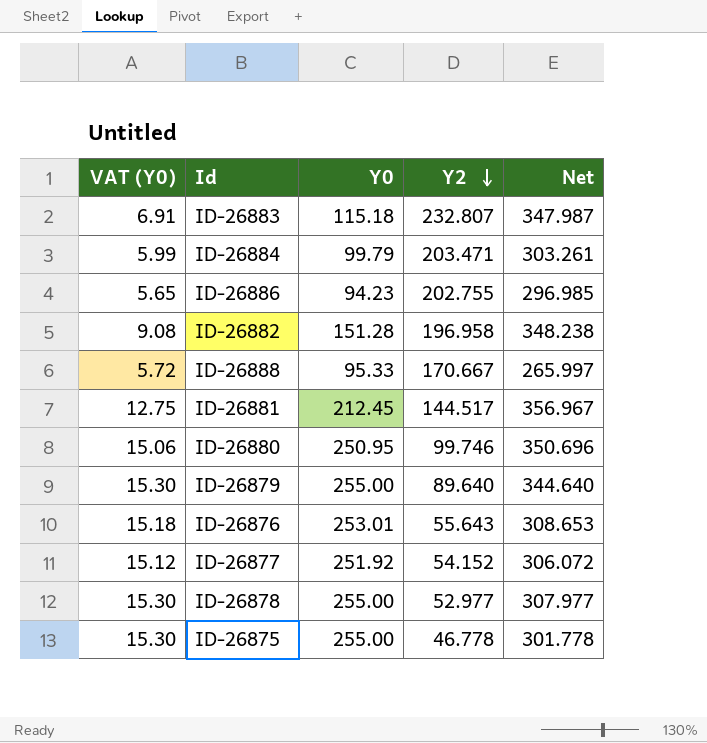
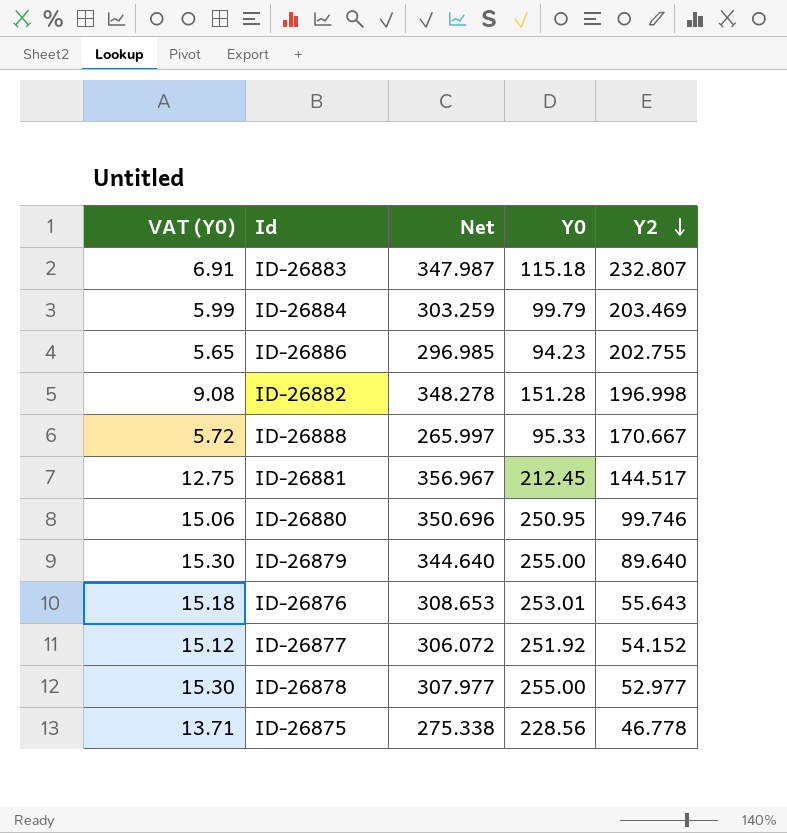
column Net | position: 5 -> 3
ID-26884 | Net: 303.261 -> 303.259
ID-26884 | Y2: 203.471 -> 203.469
ID-26882 | Net: 348.238 -> 348.278
ID-26882 | Y2: 196.958 -> 196.998
ID-26875 | VAT (Y0): 15.30 -> 13.71
ID-26875 | Net: 301.778 -> 275.338
ID-26875 | Y0: 255.00 -> 228.56

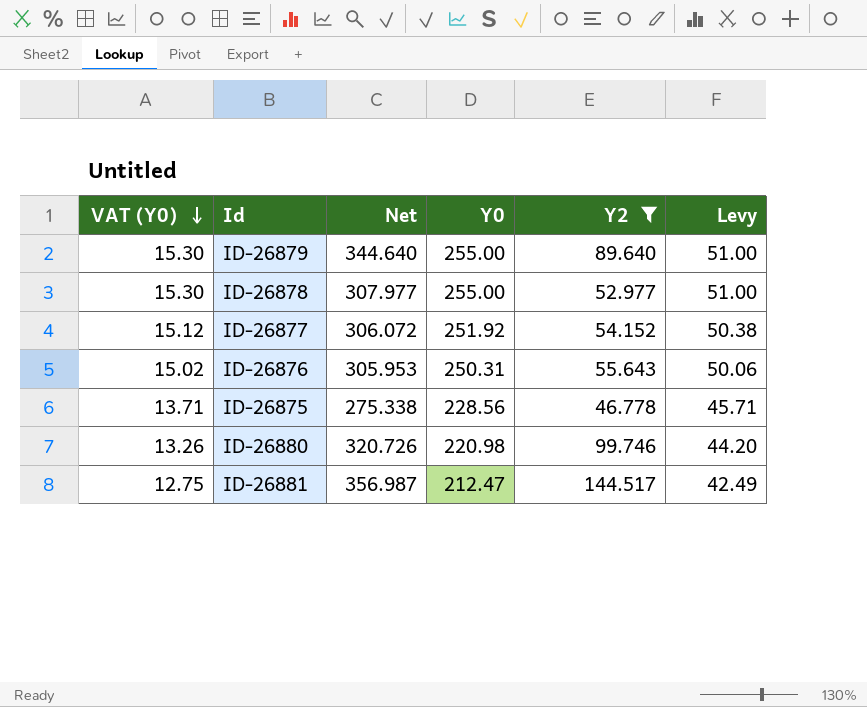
filter: none -> Y2 <= 144.517
row order: Y2 descending -> VAT (Y0) descending
column Levy | formula: none -> [Y0] * 0.2
ID-26876 | VAT (Y0): 15.18 -> 15.02
ID-26876 | Net: 308.653 -> 305.953
ID-26876 | Y0: 253.01 -> 250.31
ID-26880 | VAT (Y0): 15.06 -> 13.26
ID-26880 | Net: 350.696 -> 320.726
ID-26880 | Y0: 250.95 -> 220.98
ID-26881 | Net: 356.967 -> 356.987
ID-26881 | Y0: 212.45 -> 212.47

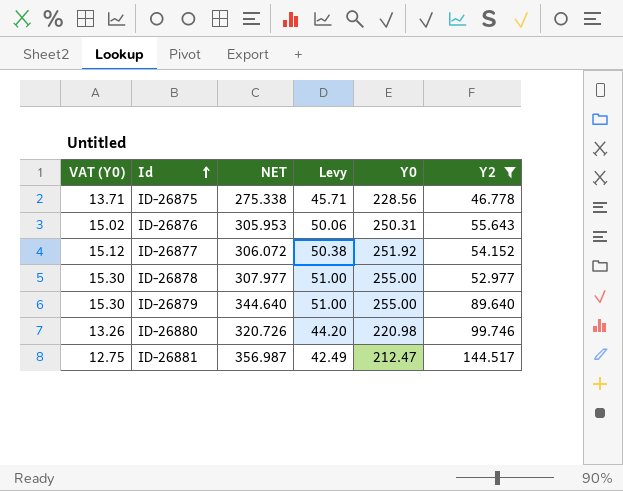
row order: VAT (Y0) descending -> Id ascending
column name: Net -> NET
column Levy | position: 6 -> 4

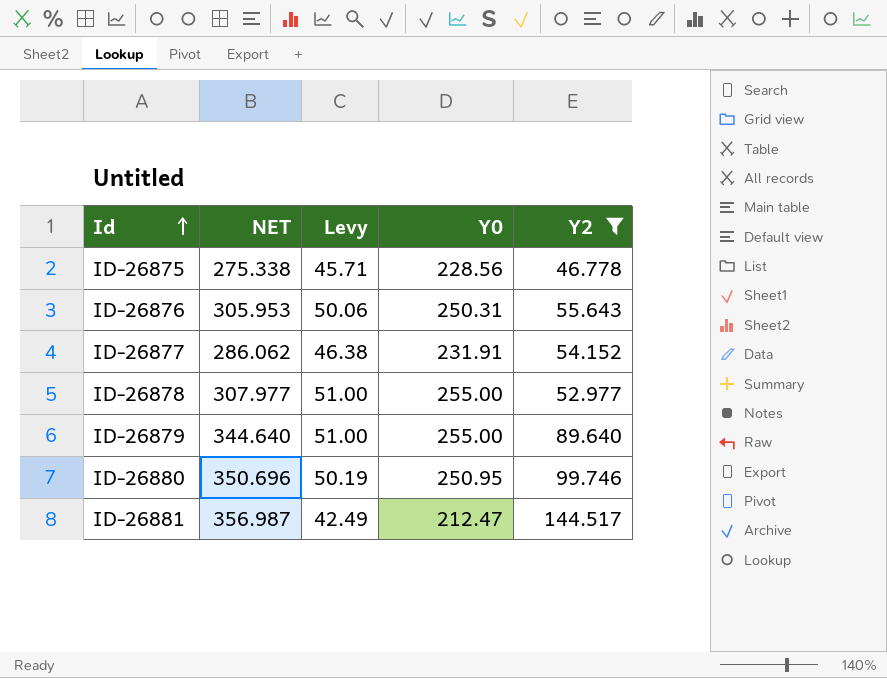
column VAT (Y0) | formula: [Y0] * 0.06 -> none
ID-26877 | NET: 306.072 -> 286.062
ID-26877 | Levy: 50.38 -> 46.38
ID-26877 | Y0: 251.92 -> 231.91
ID-26880 | NET: 320.726 -> 350.696
ID-26880 | Levy: 44.20 -> 50.19
ID-26880 | Y0: 220.98 -> 250.95

